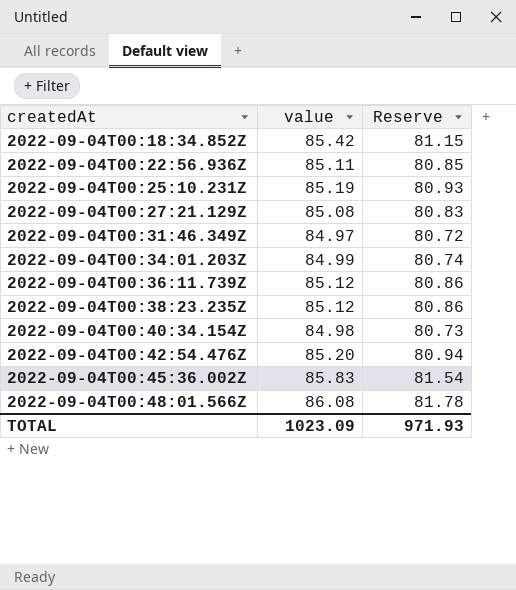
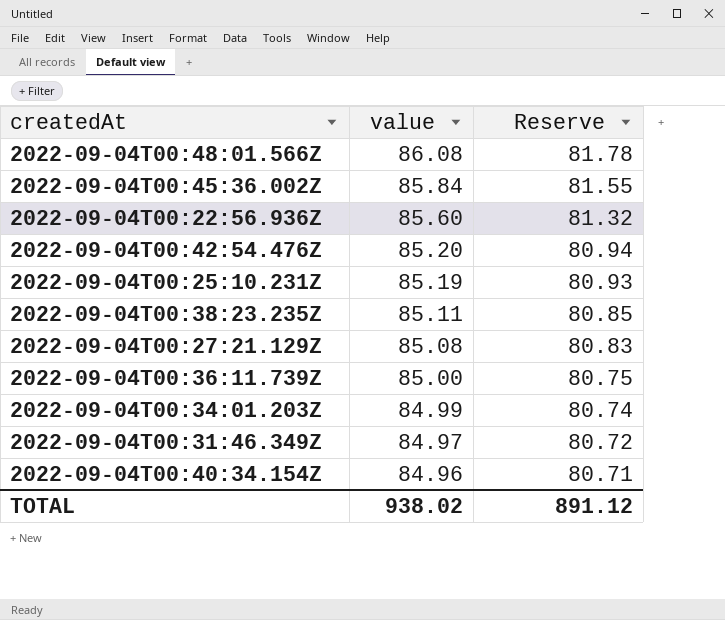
row order: createdAt ascending -> value descending
row 2022-09-04T00:18:34.852Z: 85.42 | 81.15 -> none
2022-09-04T00:45:36.002Z | value: 85.83 -> 85.84
2022-09-04T00:45:36.002Z | Reserve: 81.54 -> 81.55
2022-09-04T00:22:56.936Z | value: 85.11 -> 85.60
2022-09-04T00:22:56.936Z | Reserve: 80.85 -> 81.32
2022-09-04T00:38:23.235Z | value: 85.12 -> 85.11
2022-09-04T00:38:23.235Z | Reserve: 80.86 -> 80.85
2022-09-04T00:36:11.739Z | value: 85.12 -> 85.00
2022-09-04T00:36:11.739Z | Reserve: 80.86 -> 80.75
2022-09-04T00:40:34.154Z | value: 84.98 -> 84.96
2022-09-04T00:40:34.154Z | Reserve: 80.73 -> 80.71
TOTAL | value: 1023.09 -> 938.02
TOTAL | Reserve: 971.93 -> 891.12

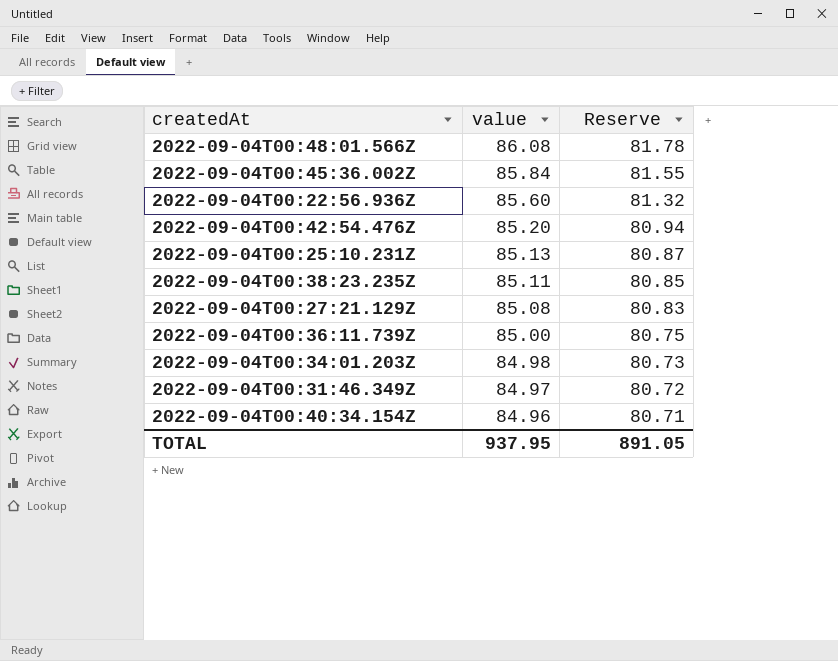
2022-09-04T00:25:10.231Z | value: 85.19 -> 85.13
2022-09-04T00:25:10.231Z | Reserve: 80.93 -> 80.87
2022-09-04T00:34:01.203Z | value: 84.99 -> 84.98
2022-09-04T00:34:01.203Z | Reserve: 80.74 -> 80.73
TOTAL | value: 938.02 -> 937.95
TOTAL | Reserve: 891.12 -> 891.05

